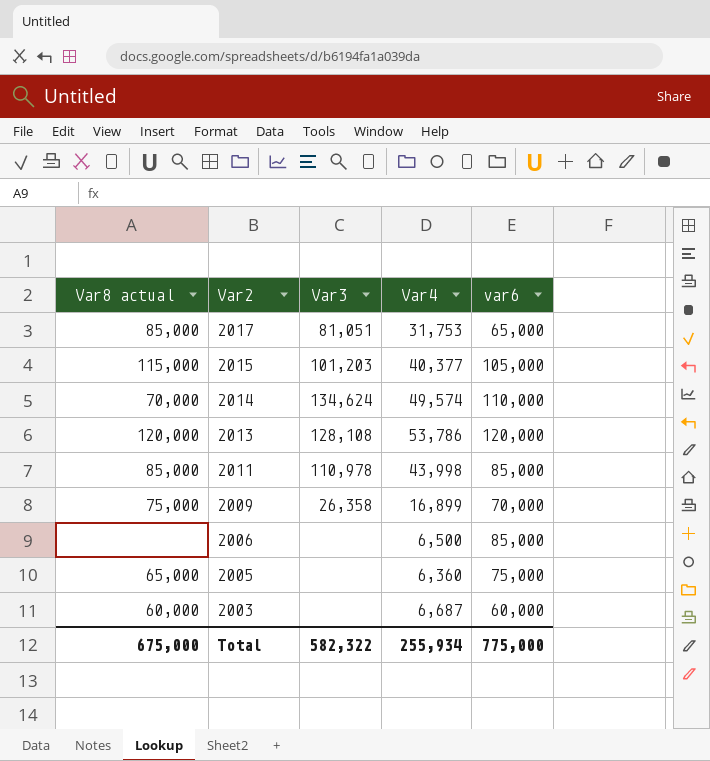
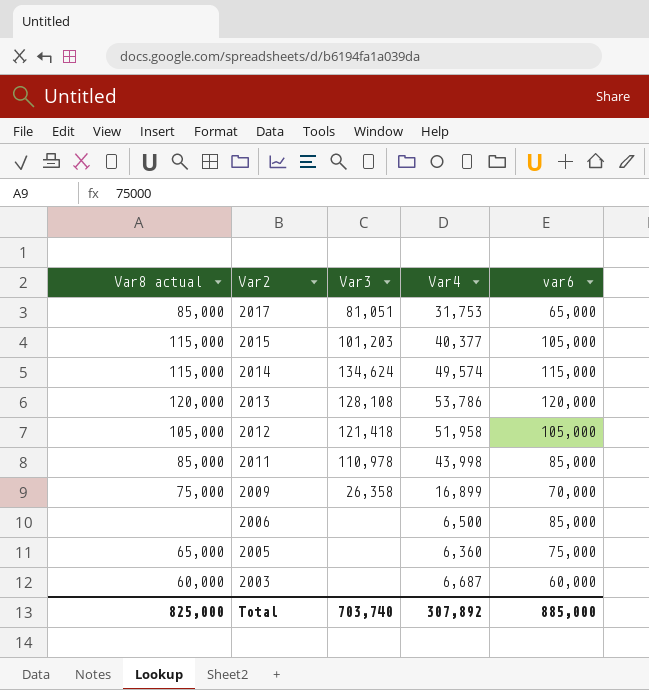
2014 | Var8 actual: 70,000 -> 115,000
2014 | var6: 110,000 -> 115,000
row 2012: none -> 105,000 | 121,418 | 51,958 | 105,000
Total | Var8 actual: 675,000 -> 825,000
Total | Var3: 582,322 -> 703,740
Total | Var4: 255,934 -> 307,892
Total | var6: 775,000 -> 885,000

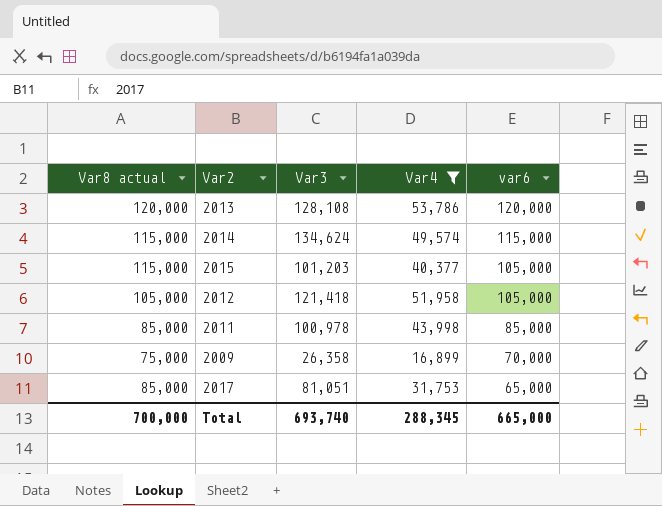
filter: none -> Var4 >= 16,899
row order: Var2 descending -> var6 descending
2011 | Var3: 110,978 -> 100,978
Total | Var8 actual: 825,000 -> 700,000
Total | Var3: 703,740 -> 693,740
Total | Var4: 307,892 -> 288,345
Total | var6: 885,000 -> 665,000

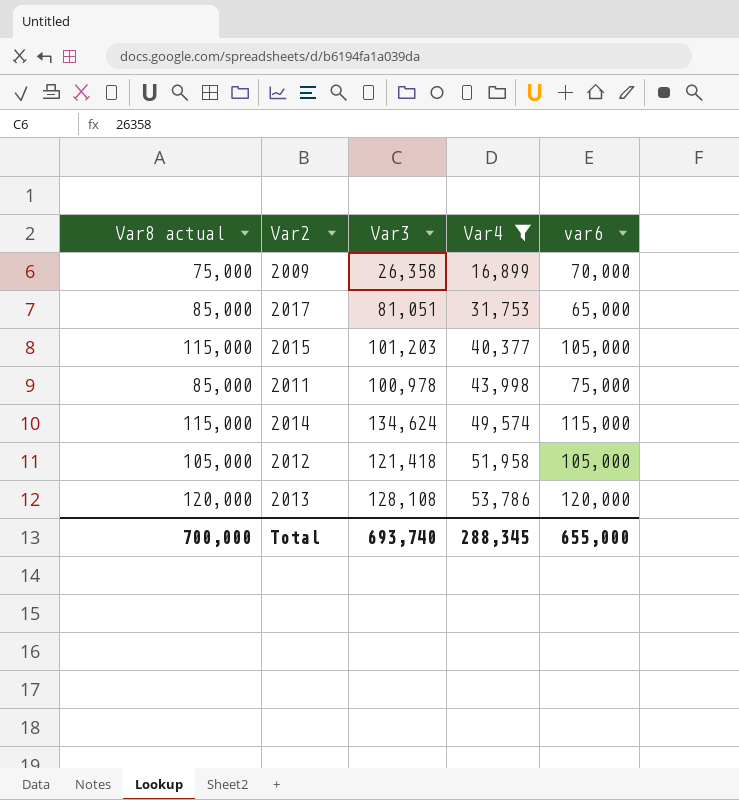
row order: var6 descending -> Var4 ascending
2011 | var6: 85,000 -> 75,000
Total | var6: 665,000 -> 655,000

